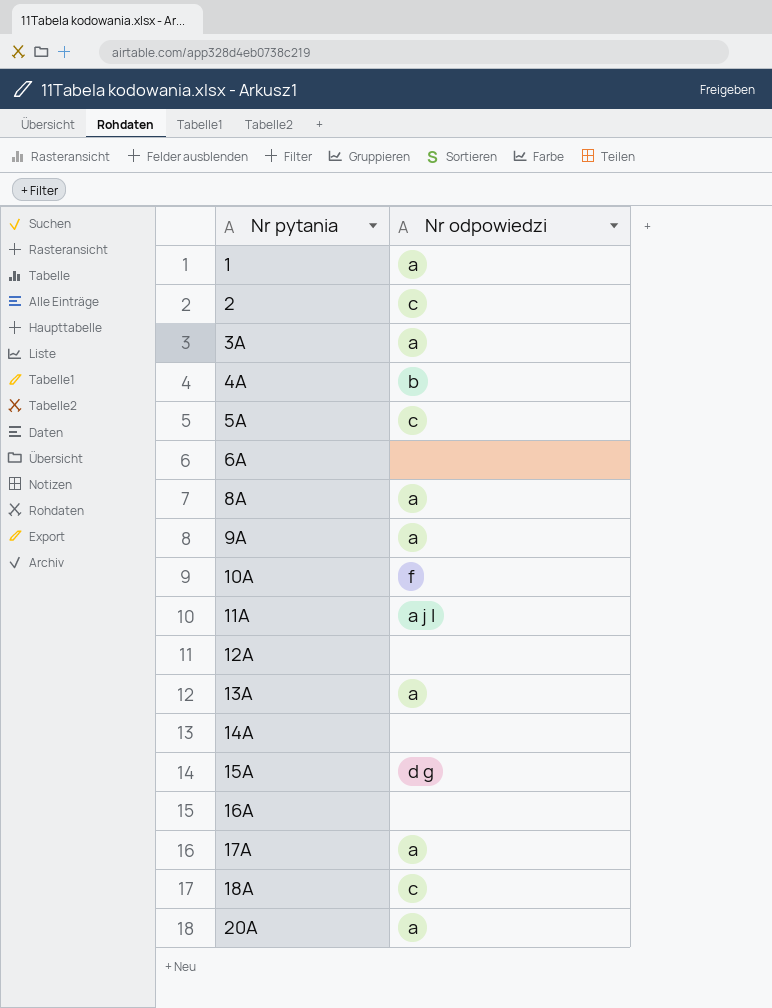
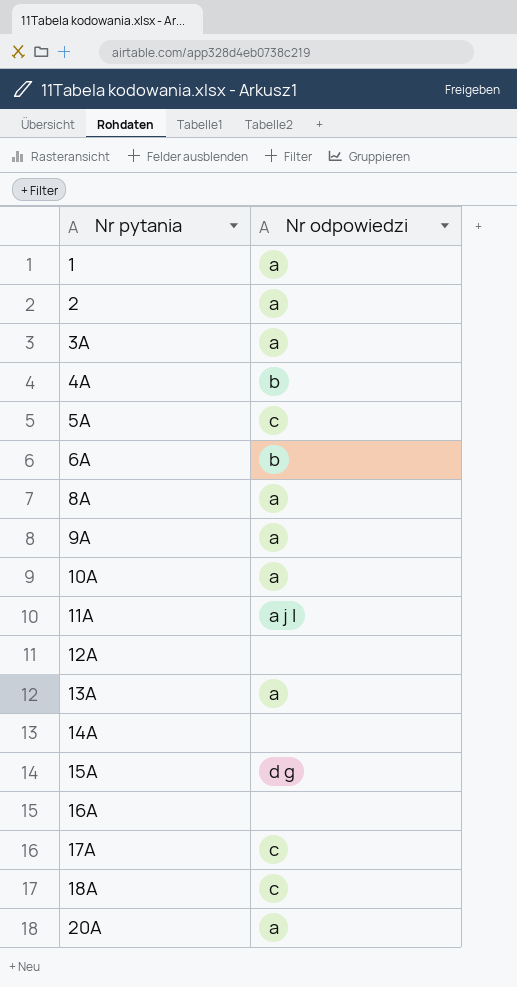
2 | Nr odpowiedzi: c -> a
6A | Nr odpowiedzi: none -> b
10A | Nr odpowiedzi: f -> a
17A | Nr odpowiedzi: a -> c

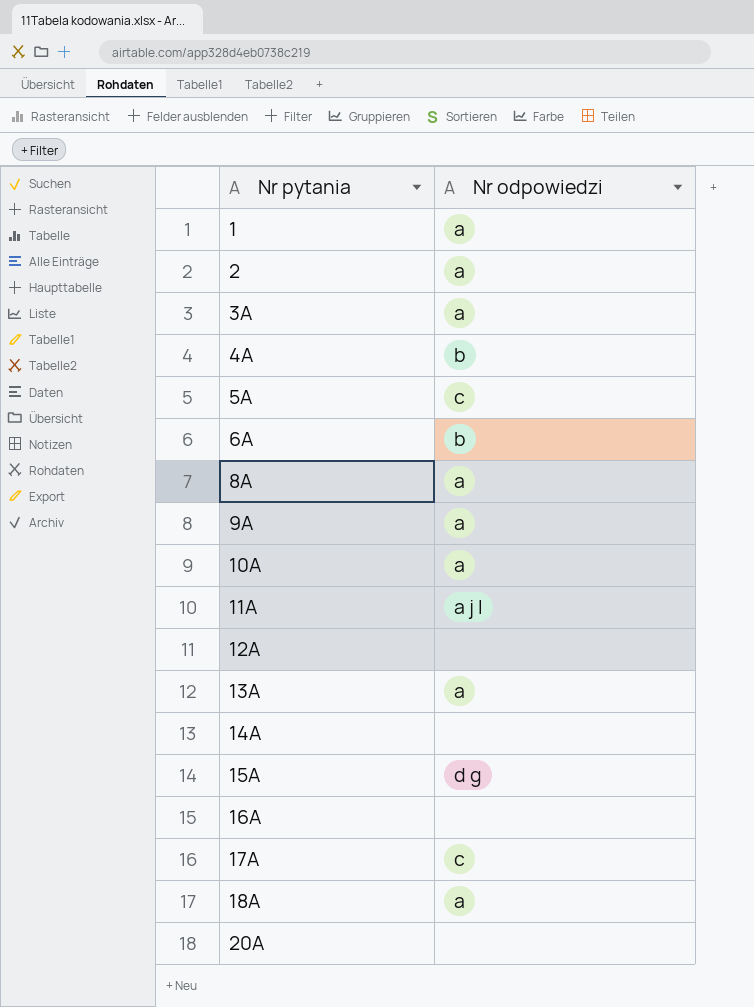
18A | Nr odpowiedzi: c -> a
20A | Nr odpowiedzi: a -> none

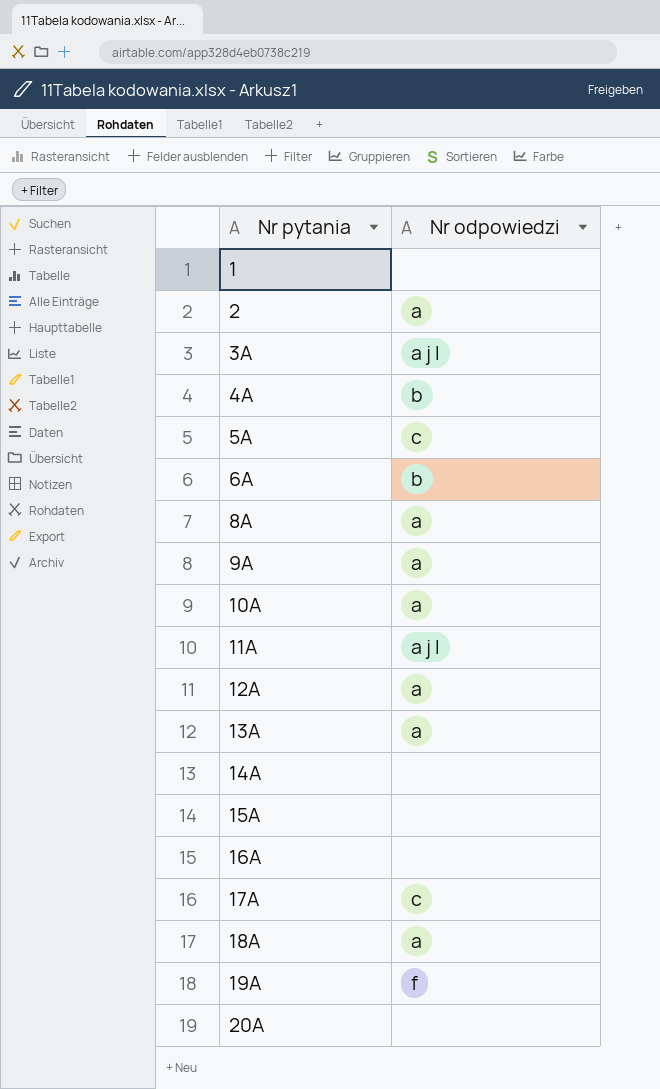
1 | Nr odpowiedzi: a -> none
3A | Nr odpowiedzi: a -> a j l
12A | Nr odpowiedzi: none -> a
15A | Nr odpowiedzi: d g -> none
row 19A: none -> f

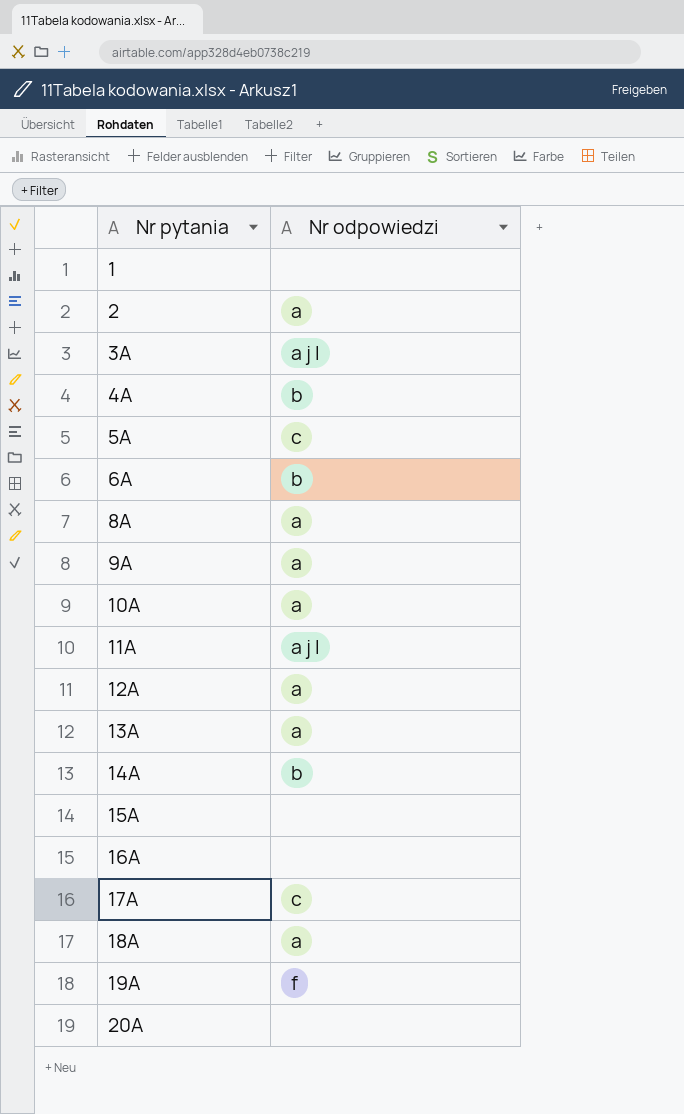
14A | Nr odpowiedzi: none -> b

